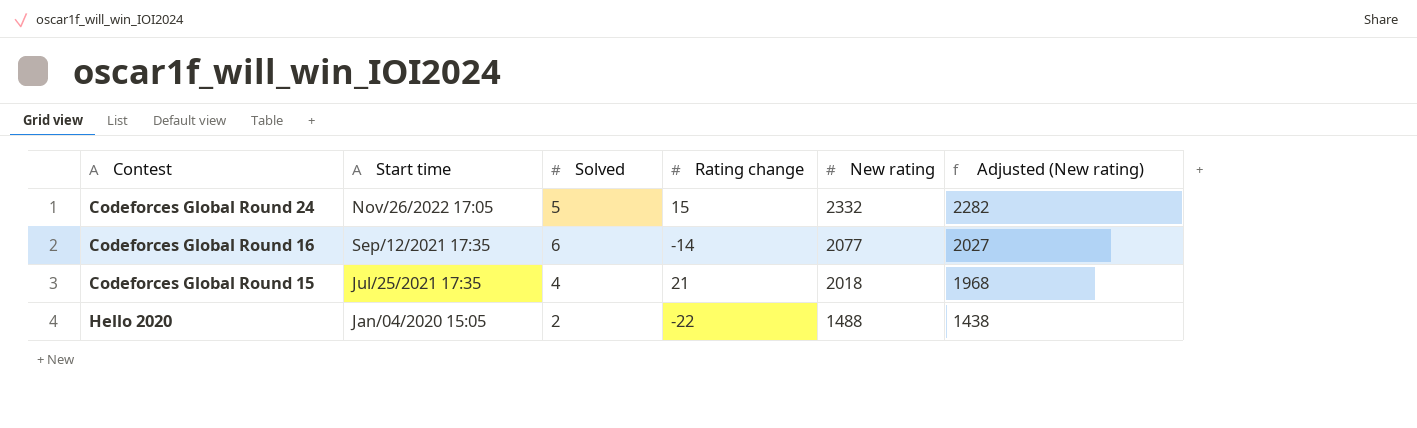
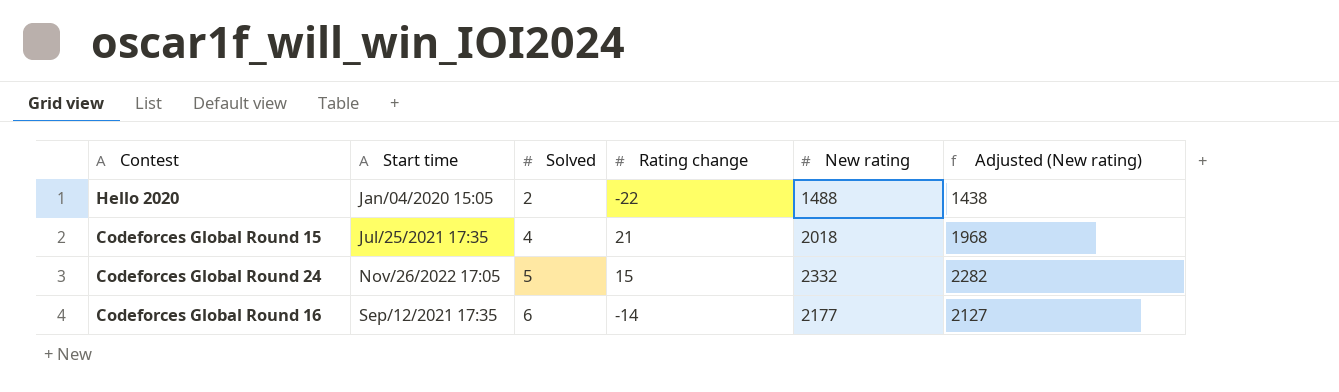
row order: Start time descending -> Solved ascending
Codeforces Global Round 16 | New rating: 2077 -> 2177
Codeforces Global Round 16 | Adjusted (New rating): 2027 -> 2127

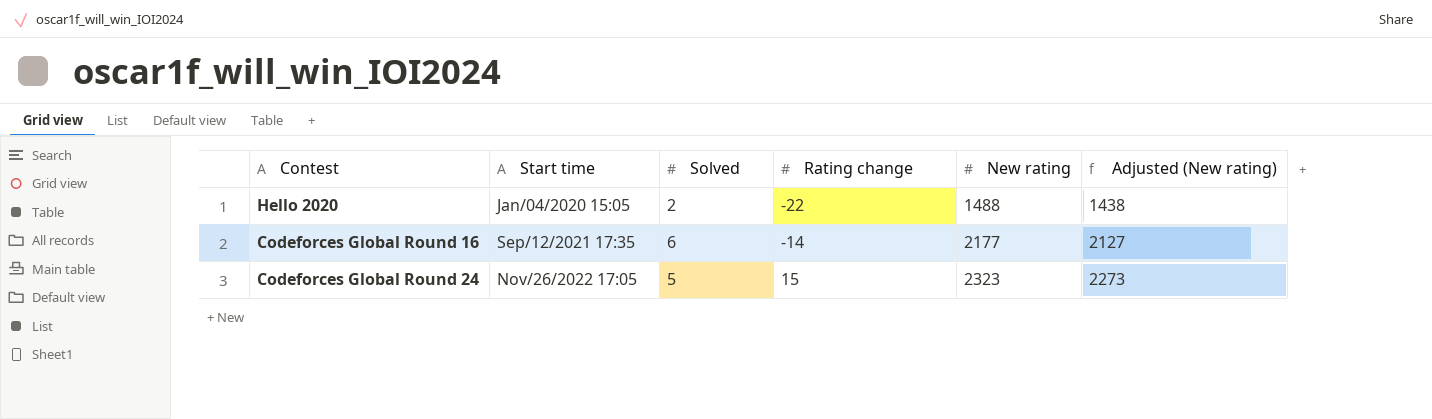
row order: Solved ascending -> Start time ascending
row Codeforces Global Round 15: Jul/25/2021 17:35 | 4 | 21 | 2018 | 1968 -> none
Codeforces Global Round 24 | New rating: 2332 -> 2323
Codeforces Global Round 24 | Adjusted (New rating): 2282 -> 2273

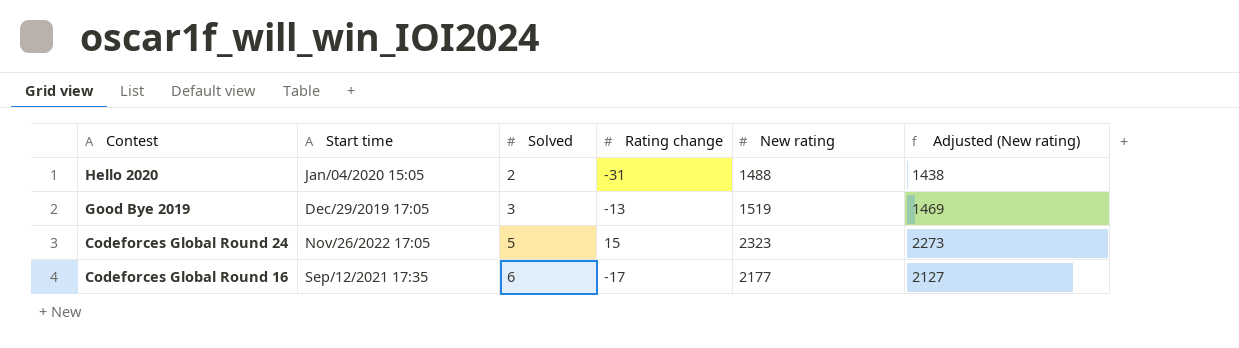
row order: Start time ascending -> Contest descending
Hello 2020 | Rating change: -22 -> -31
row Good Bye 2019: none -> Dec/29/2019 17:05 | 3 | -13 | 1519 | 1469
Codeforces Global Round 16 | Rating change: -14 -> -17

